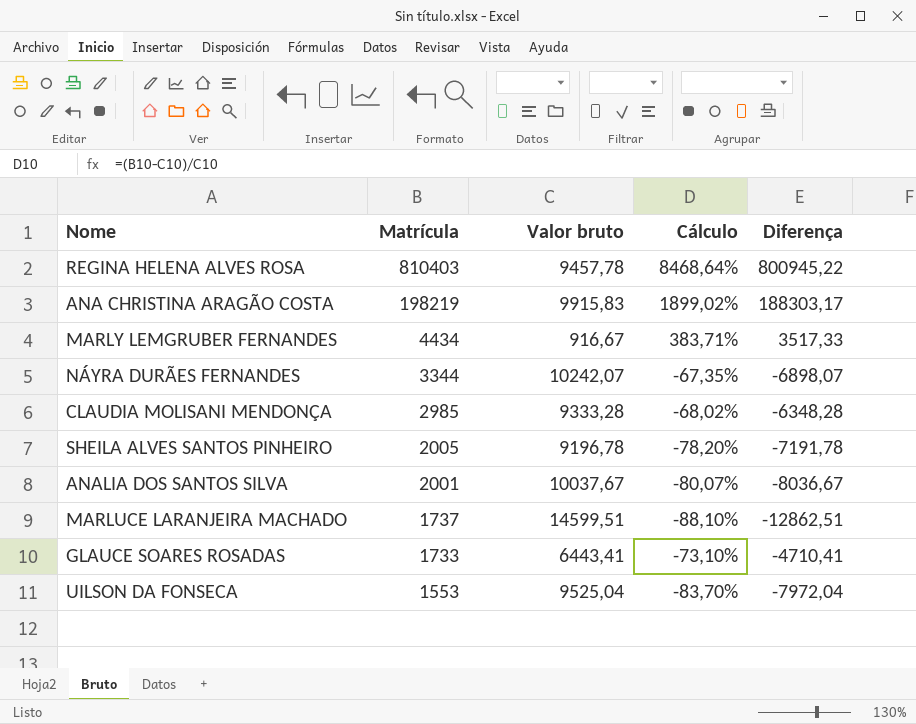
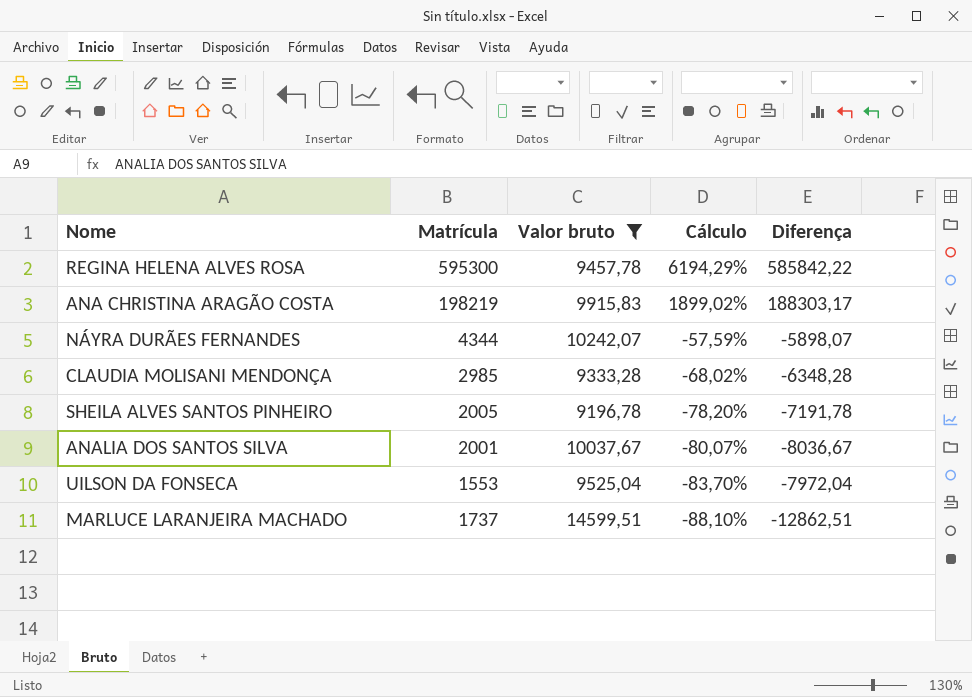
filter: none -> Valor bruto >= 9196,78
row order: Matrícula descending -> Cálculo descending
REGINA HELENA ALVES ROSA | Matrícula: 810403 -> 595300
REGINA HELENA ALVES ROSA | Cálculo: 8468,64% -> 6194,29%
REGINA HELENA ALVES ROSA | Diferença: 800945,22 -> 585842,22
NÁYRA DURÃES FERNANDES | Matrícula: 3344 -> 4344
NÁYRA DURÃES FERNANDES | Cálculo: -67,35% -> -57,59%
NÁYRA DURÃES FERNANDES | Diferença: -6898,07 -> -5898,07

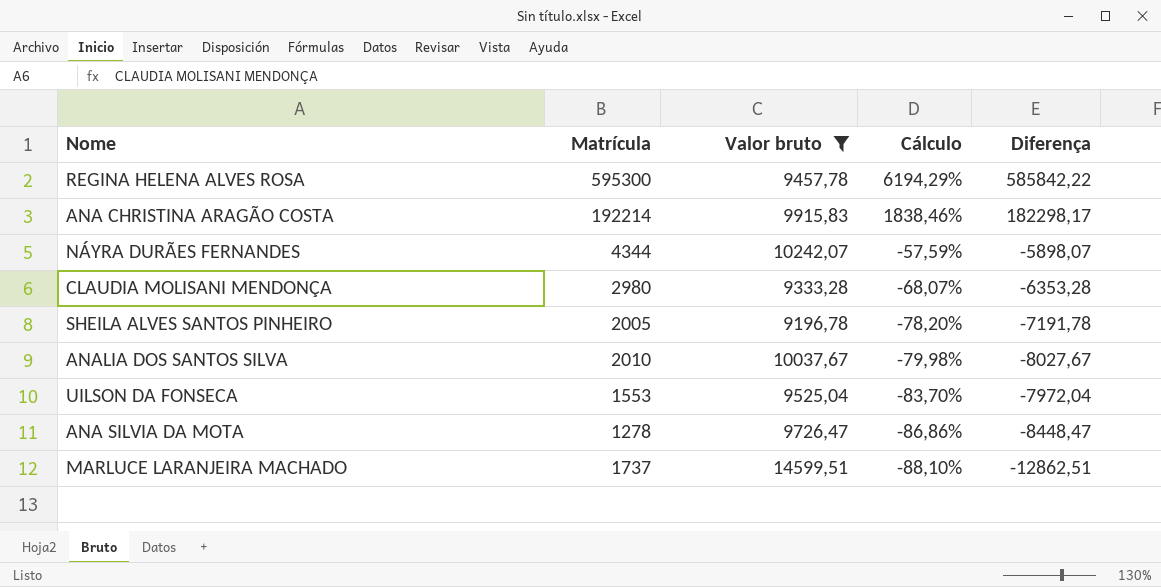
ANA CHRISTINA ARAGÃO COSTA | Matrícula: 198219 -> 192214
ANA CHRISTINA ARAGÃO COSTA | Cálculo: 1899,02% -> 1838,46%
ANA CHRISTINA ARAGÃO COSTA | Diferença: 188303,17 -> 182298,17
CLAUDIA MOLISANI MENDONÇA | Matrícula: 2985 -> 2980
CLAUDIA MOLISANI MENDONÇA | Cálculo: -68,02% -> -68,07%
CLAUDIA MOLISANI MENDONÇA | Diferença: -6348,28 -> -6353,28
ANALIA DOS SANTOS SILVA | Matrícula: 2001 -> 2010
ANALIA DOS SANTOS SILVA | Cálculo: -80,07% -> -79,98%
ANALIA DOS SANTOS SILVA | Diferença: -8036,67 -> -8027,67
row ANA SILVIA DA MOTA: none -> 1278 | 9726,47 | -86,86% | -8448,47

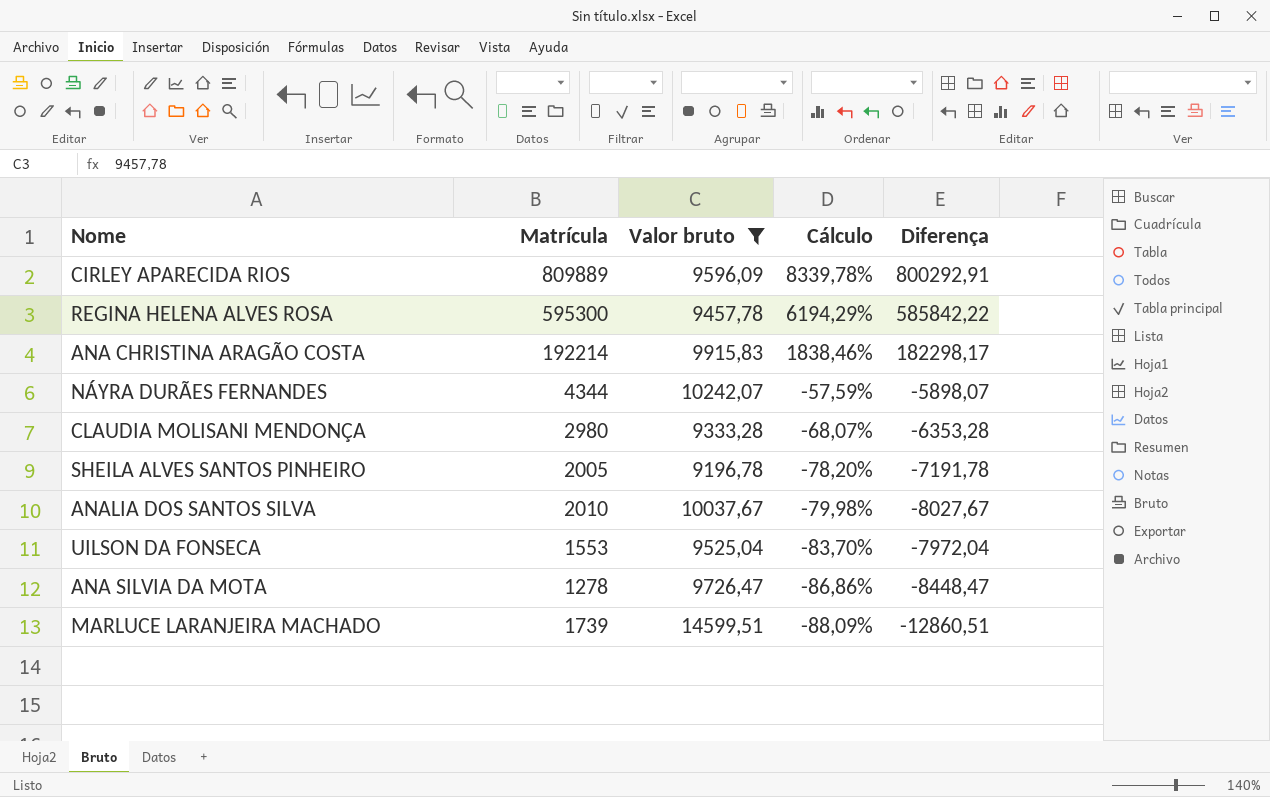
row CIRLEY APARECIDA RIOS: none -> 809889 | 9596,09 | 8339,78% | 800292,91
MARLUCE LARANJEIRA MACHADO | Matrícula: 1737 -> 1739
MARLUCE LARANJEIRA MACHADO | Cálculo: -88,10% -> -88,09%
MARLUCE LARANJEIRA MACHADO | Diferença: -12862,51 -> -12860,51

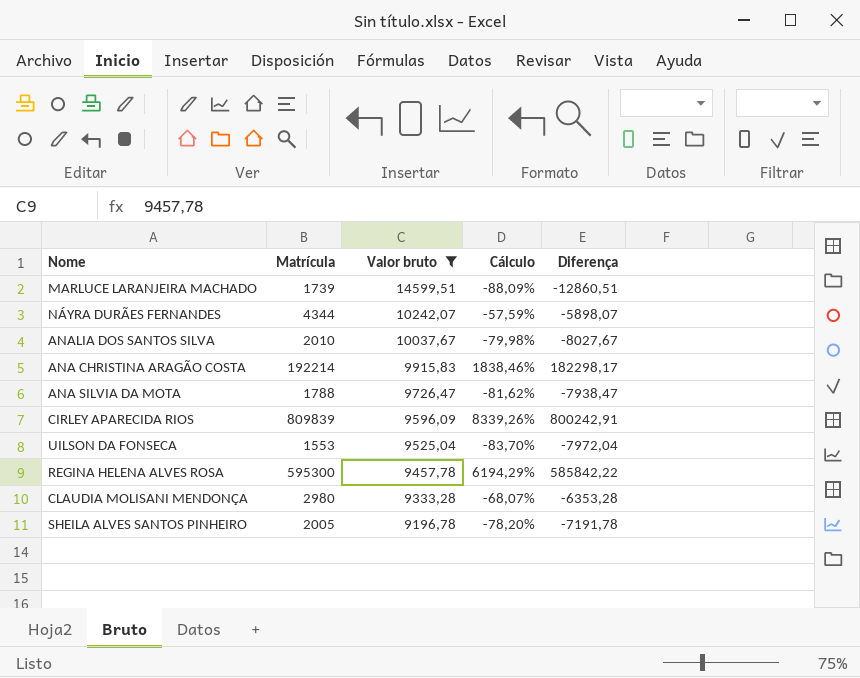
row order: Cálculo descending -> Valor bruto descending
ANA SILVIA DA MOTA | Matrícula: 1278 -> 1788
ANA SILVIA DA MOTA | Cálculo: -86,86% -> -81,62%
ANA SILVIA DA MOTA | Diferença: -8448,47 -> -7938,47
CIRLEY APARECIDA RIOS | Matrícula: 809889 -> 809839
CIRLEY APARECIDA RIOS | Cálculo: 8339,78% -> 8339,26%
CIRLEY APARECIDA RIOS | Diferença: 800292,91 -> 800242,91

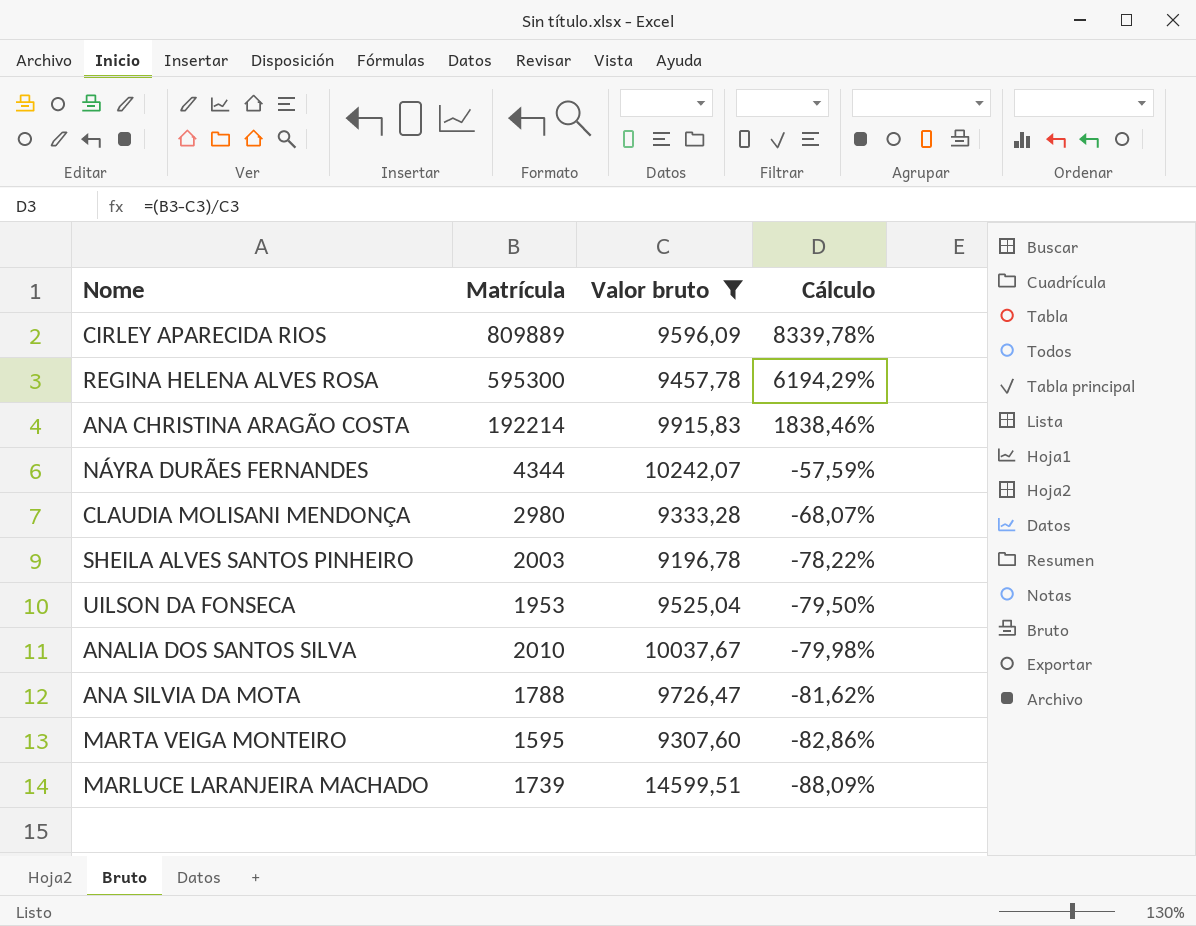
row order: Valor bruto descending -> Cálculo descending
column Diferença | formula: [Matrícula] - [Valor bruto] -> none
CIRLEY APARECIDA RIOS | Matrícula: 809839 -> 809889
CIRLEY APARECIDA RIOS | Cálculo: 8339,26% -> 8339,78%
SHEILA ALVES SANTOS PINHEIRO | Matrícula: 2005 -> 2003
SHEILA ALVES SANTOS PINHEIRO | Cálculo: -78,20% -> -78,22%
UILSON DA FONSECA | Matrícula: 1553 -> 1953
UILSON DA FONSECA | Cálculo: -83,70% -> -79,50%
row MARTA VEIGA MONTEIRO: none -> 1595 | 9307,60 | -82,86%

